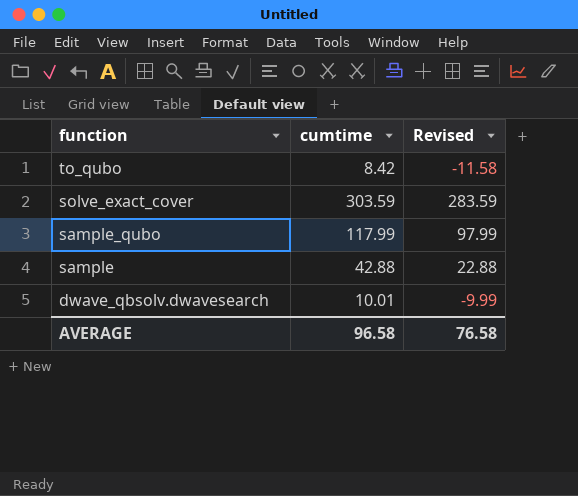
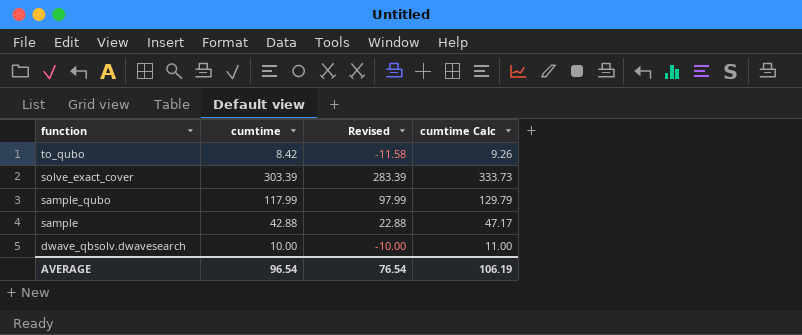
column cumtime Calc | formula: none -> [cumtime] * 1.1
solve_exact_cover | cumtime: 303.59 -> 303.39
solve_exact_cover | Revised: 283.59 -> 283.39
dwave_qbsolv.dwavesearch | cumtime: 10.01 -> 10.00
dwave_qbsolv.dwavesearch | Revised: -9.99 -> -10.00
AVERAGE | cumtime: 96.58 -> 96.54
AVERAGE | Revised: 76.58 -> 76.54

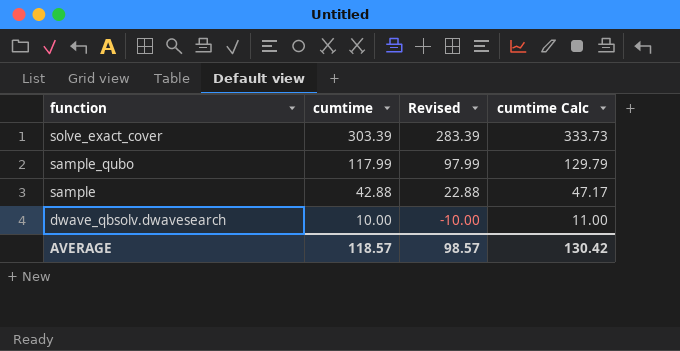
row to_qubo: 8.42 | -11.58 | 9.26 -> none
AVERAGE | cumtime: 96.54 -> 118.57
AVERAGE | Revised: 76.54 -> 98.57
AVERAGE | cumtime Calc: 106.19 -> 130.42

